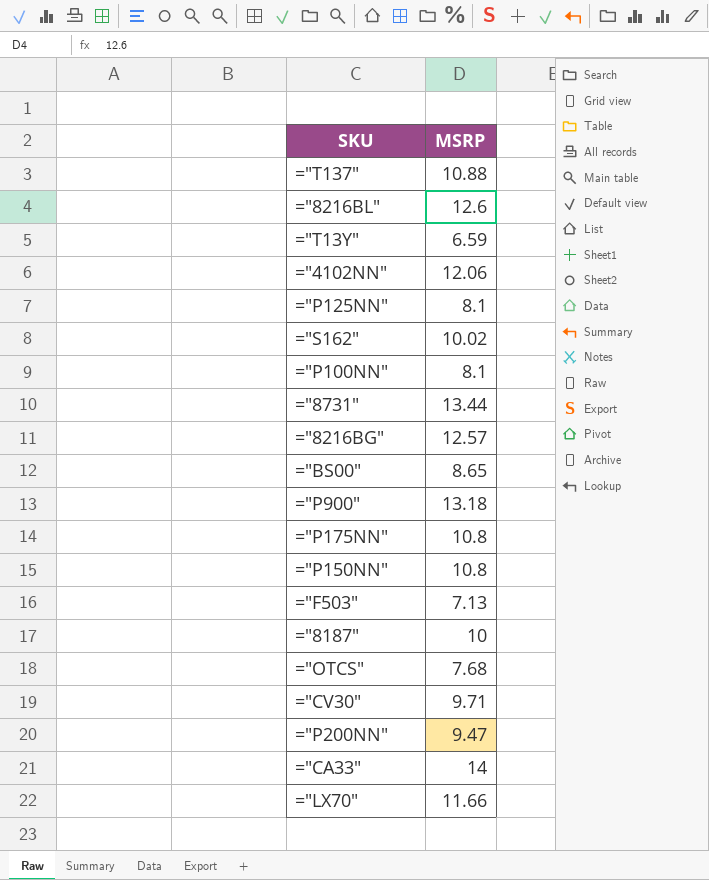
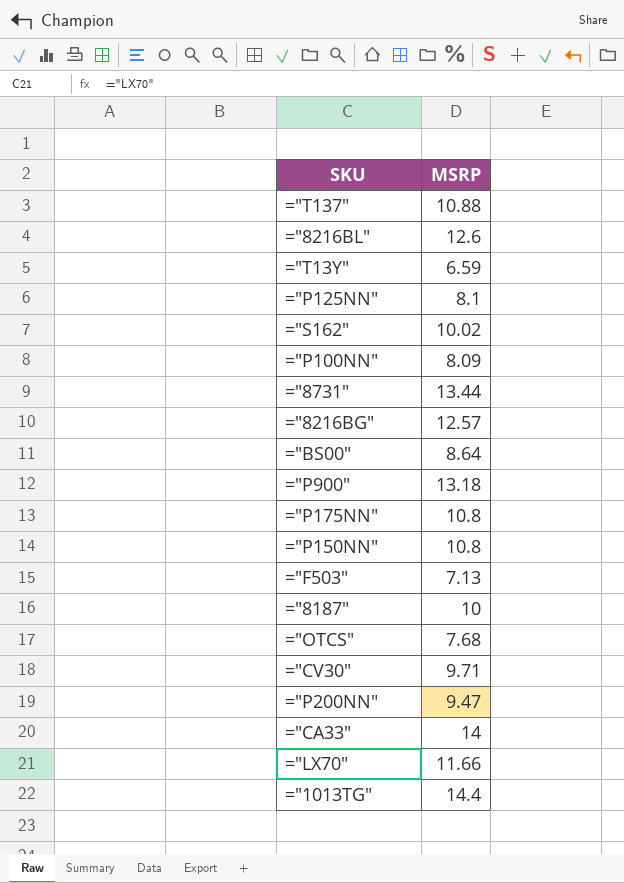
row ="4102NN": 12.06 -> none
="P100NN" | MSRP: 8.1 -> 8.09
="BS00" | MSRP: 8.65 -> 8.64
row ="1013TG": none -> 14.4

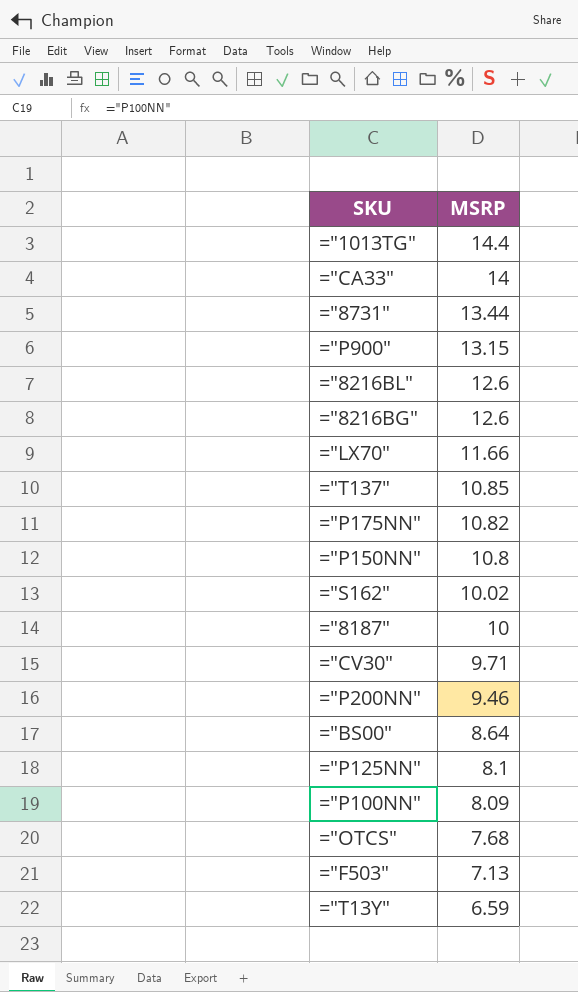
row order: none -> MSRP descending
="P900" | MSRP: 13.18 -> 13.15
="8216BG" | MSRP: 12.57 -> 12.6
="T137" | MSRP: 10.88 -> 10.85
="P175NN" | MSRP: 10.8 -> 10.82
="P200NN" | MSRP: 9.47 -> 9.46

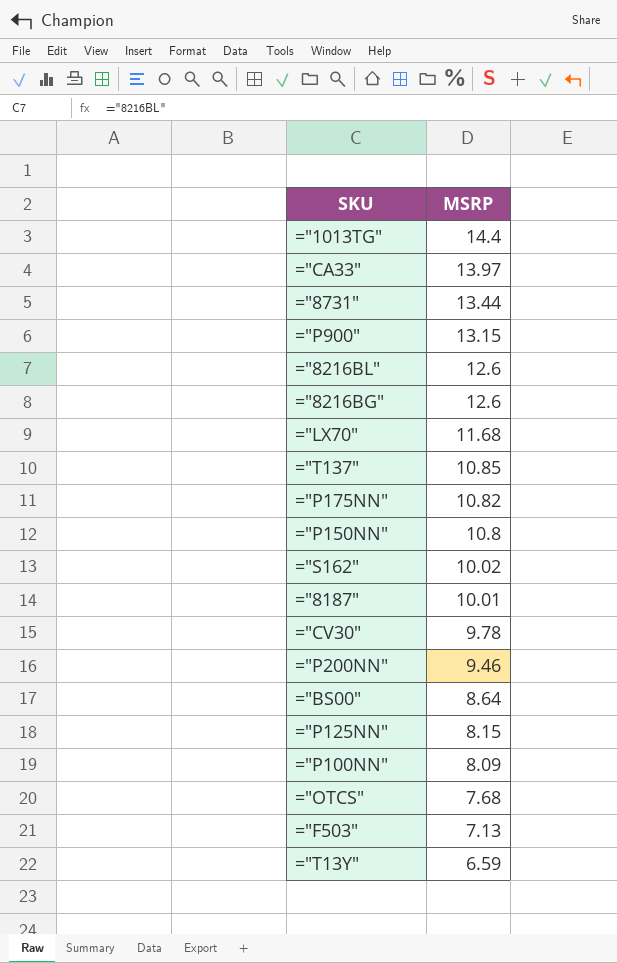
="CA33" | MSRP: 14 -> 13.97
="LX70" | MSRP: 11.66 -> 11.68
="8187" | MSRP: 10 -> 10.01
="CV30" | MSRP: 9.71 -> 9.78
="P125NN" | MSRP: 8.1 -> 8.15

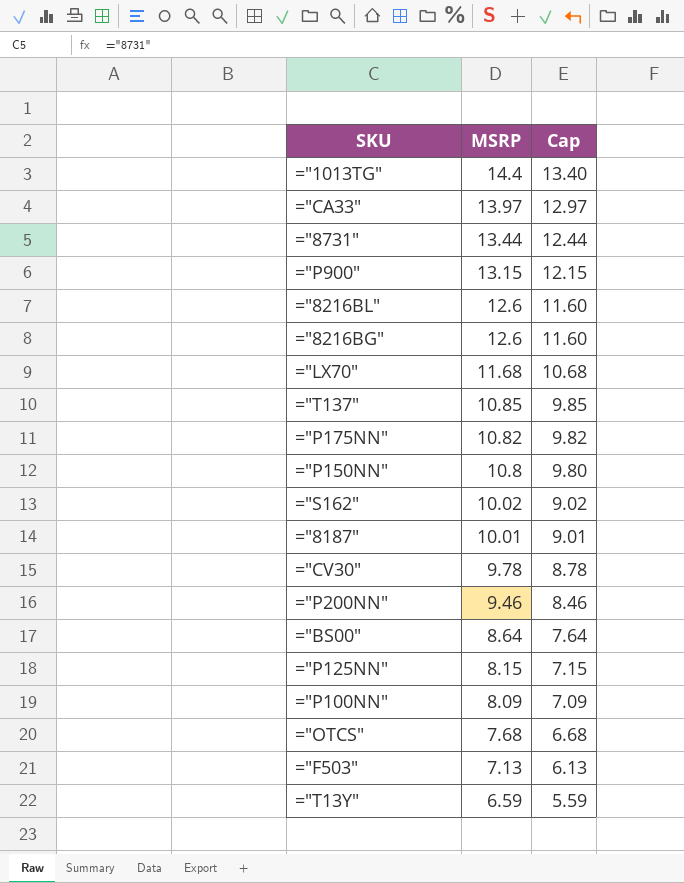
column Cap | formula: none -> [MSRP] - 1

